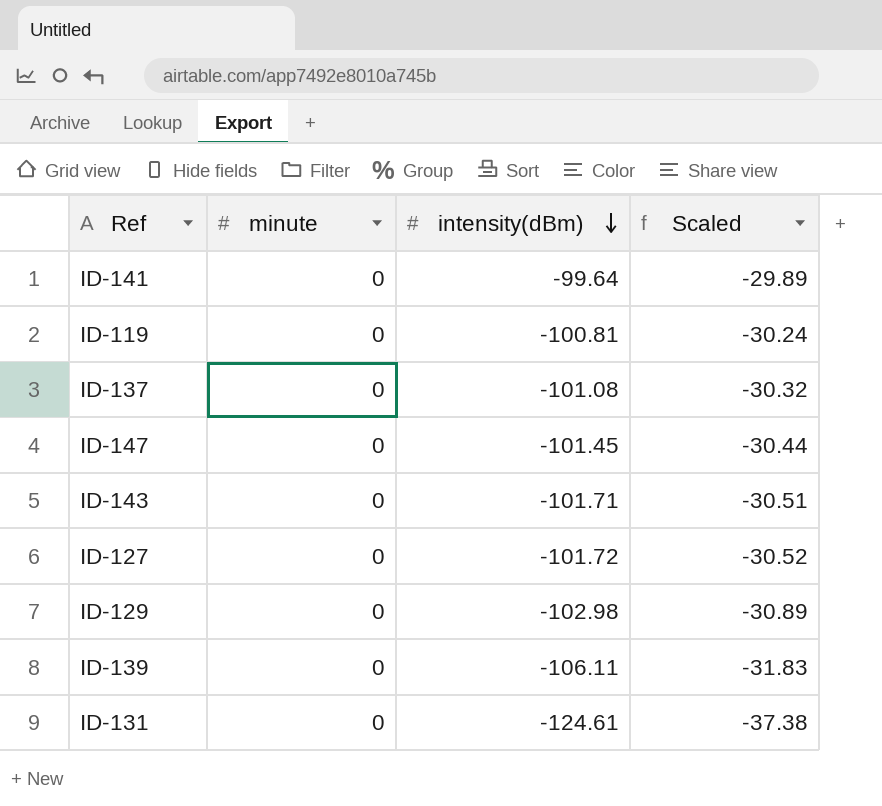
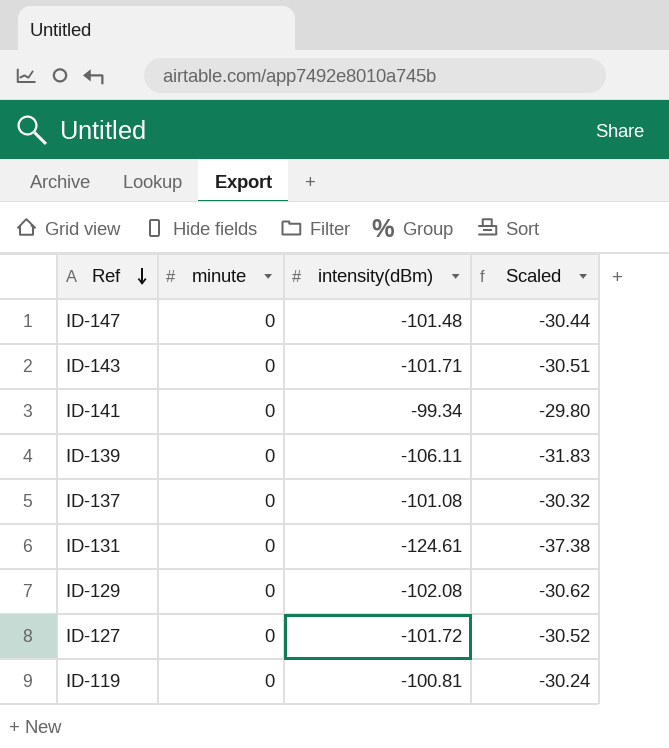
row order: intensity(dBm) descending -> Ref descending
ID-147 | intensity(dBm): -101.45 -> -101.48
ID-141 | intensity(dBm): -99.64 -> -99.34
ID-141 | Scaled: -29.89 -> -29.80
ID-129 | intensity(dBm): -102.98 -> -102.08
ID-129 | Scaled: -30.89 -> -30.62

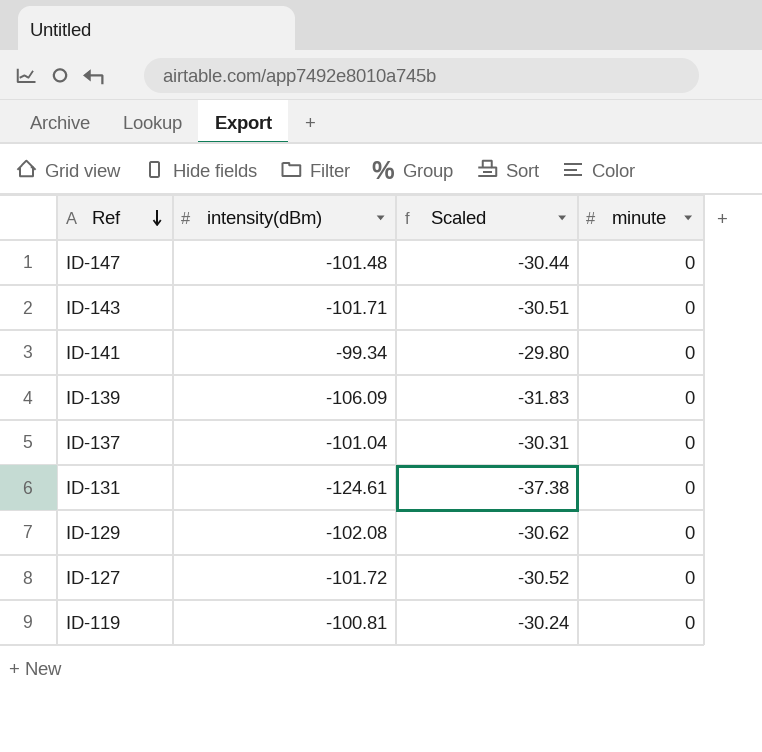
column minute | position: 2 -> 4
ID-139 | intensity(dBm): -106.11 -> -106.09
ID-137 | intensity(dBm): -101.08 -> -101.04
ID-137 | Scaled: -30.32 -> -30.31

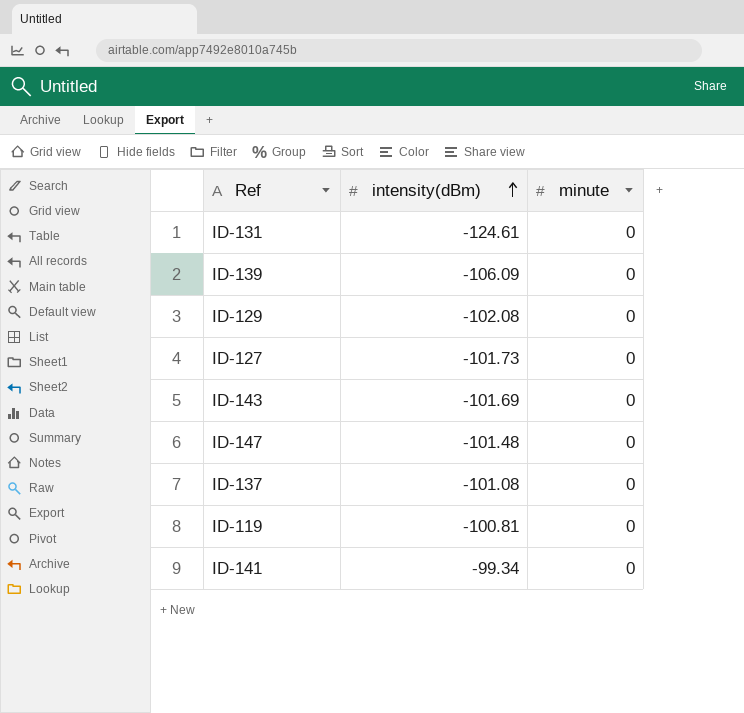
row order: Ref descending -> intensity(dBm) ascending
column Scaled | formula: [intensity(dBm)] * 0.3 -> none
ID-127 | intensity(dBm): -101.72 -> -101.73
ID-143 | intensity(dBm): -101.71 -> -101.69
ID-137 | intensity(dBm): -101.04 -> -101.08

